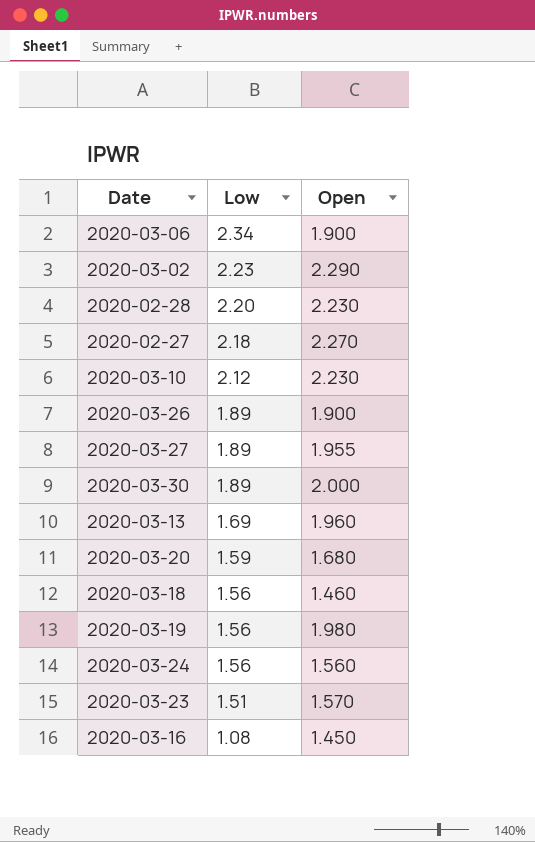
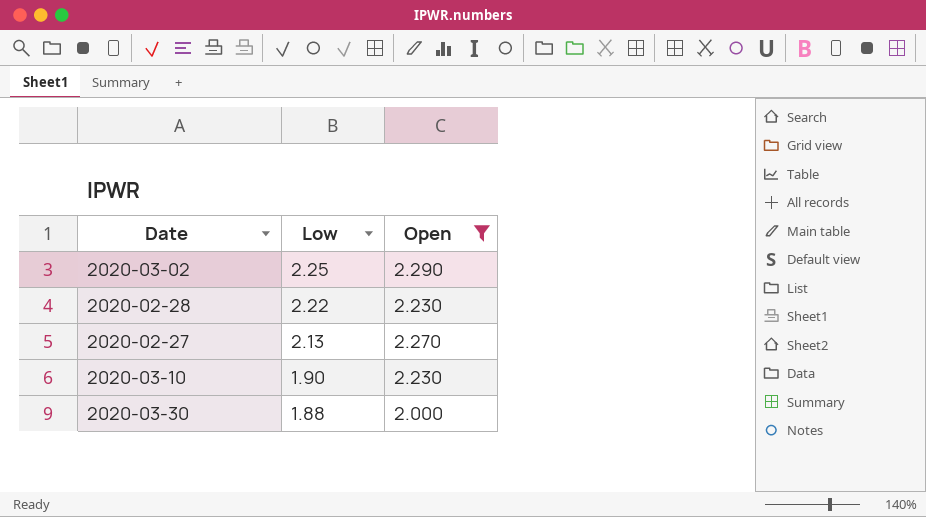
filter: none -> Open >= 2.000
2020-03-02 | Low: 2.23 -> 2.25
2020-02-28 | Low: 2.20 -> 2.22
2020-02-27 | Low: 2.18 -> 2.13
2020-03-10 | Low: 2.12 -> 1.90
2020-03-30 | Low: 1.89 -> 1.88

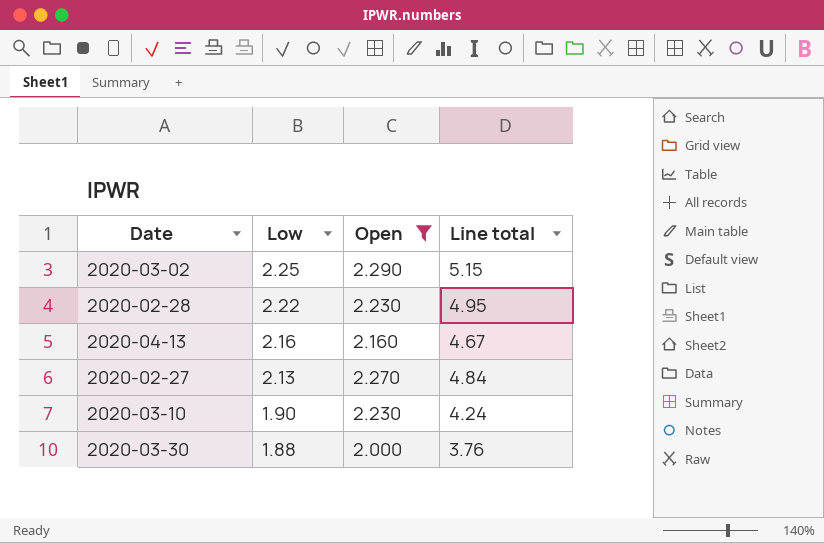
column Line total | formula: none -> [Low] * [Open]
row 2020-04-13: none -> 2.16 | 2.160 | 4.67

